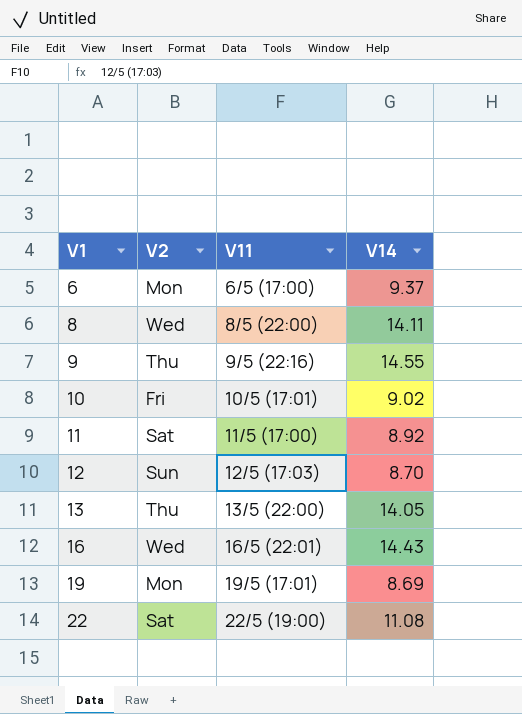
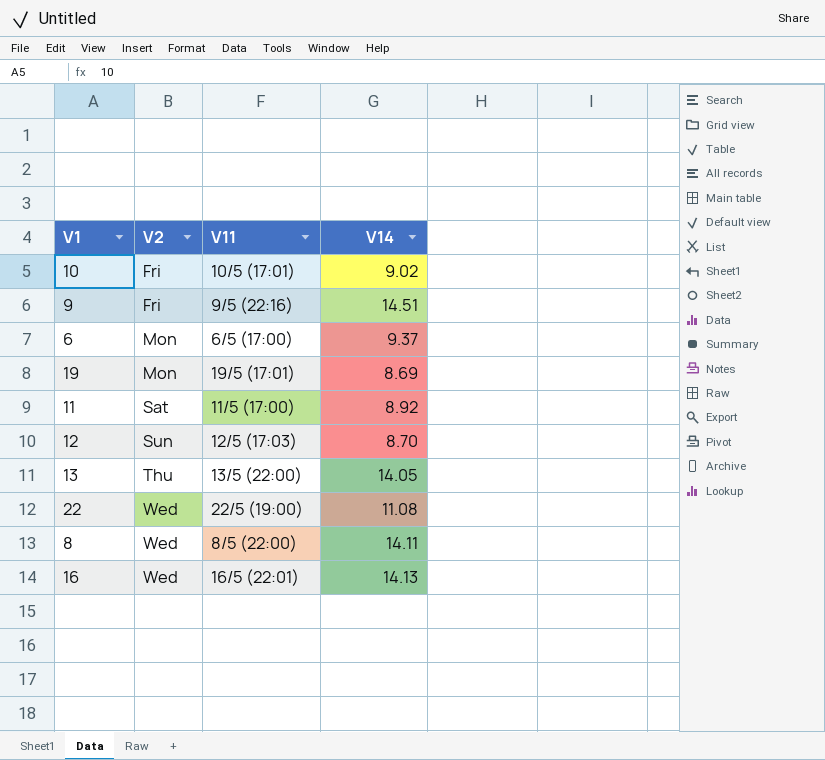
row order: V1 ascending -> V2 ascending
9 | V2: Thu -> Fri
9 | V14: 14.55 -> 14.51
22 | V2: Sat -> Wed
16 | V14: 14.43 -> 14.13

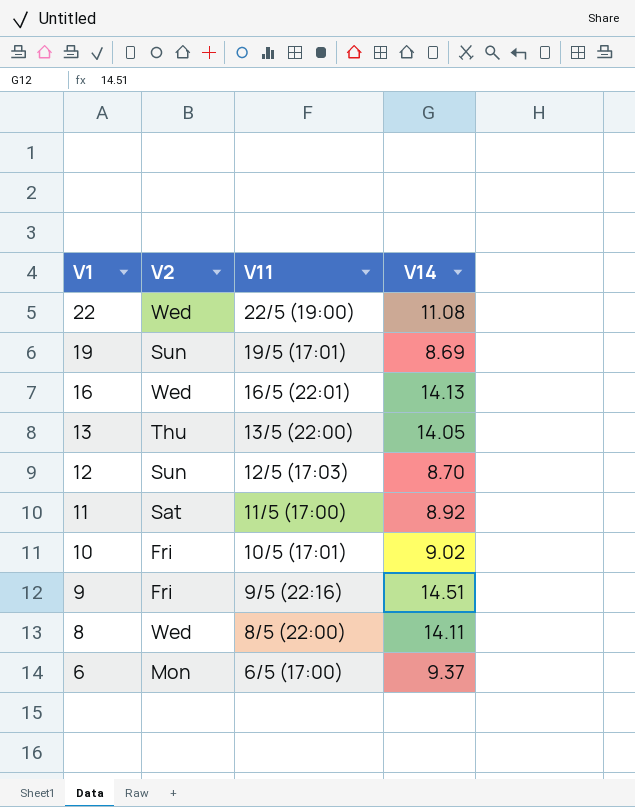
row order: V2 ascending -> V1 descending
19 | V2: Mon -> Sun

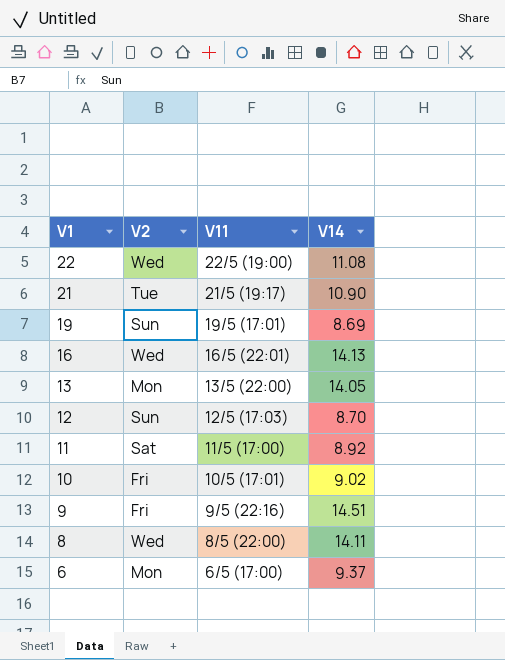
row 21: none -> Tue | 21/5 (19:17) | 10.90
13 | V2: Thu -> Mon

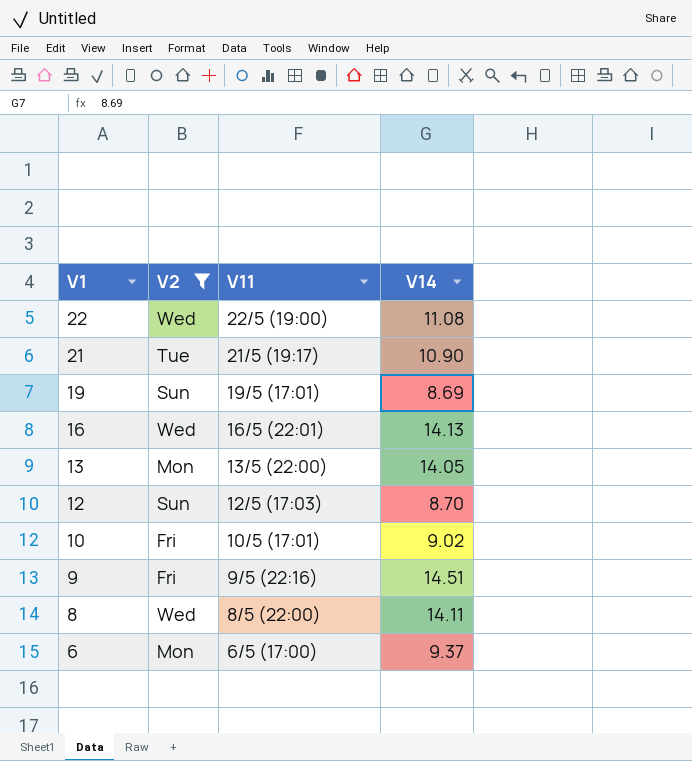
filter: none -> V2 != Sat

